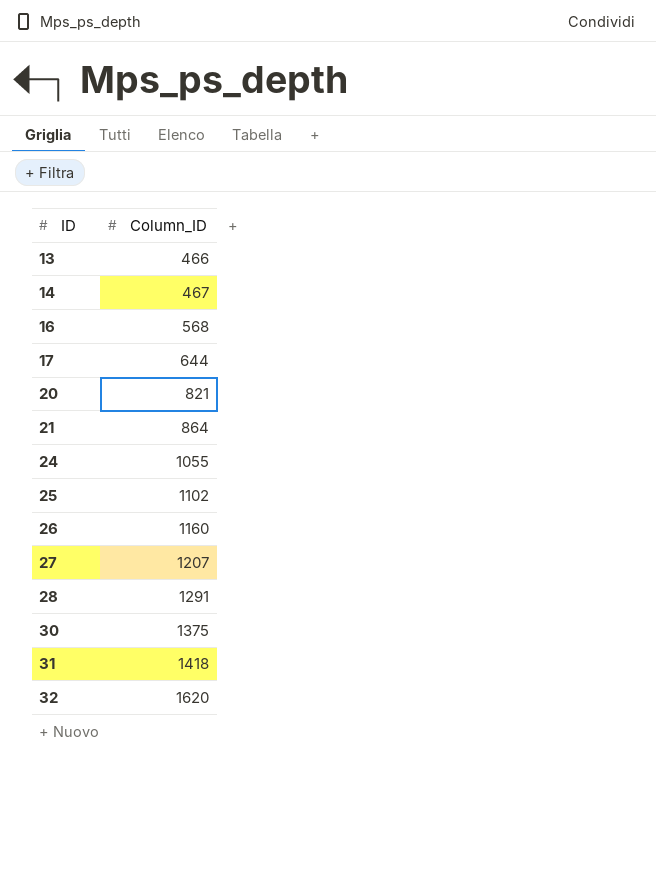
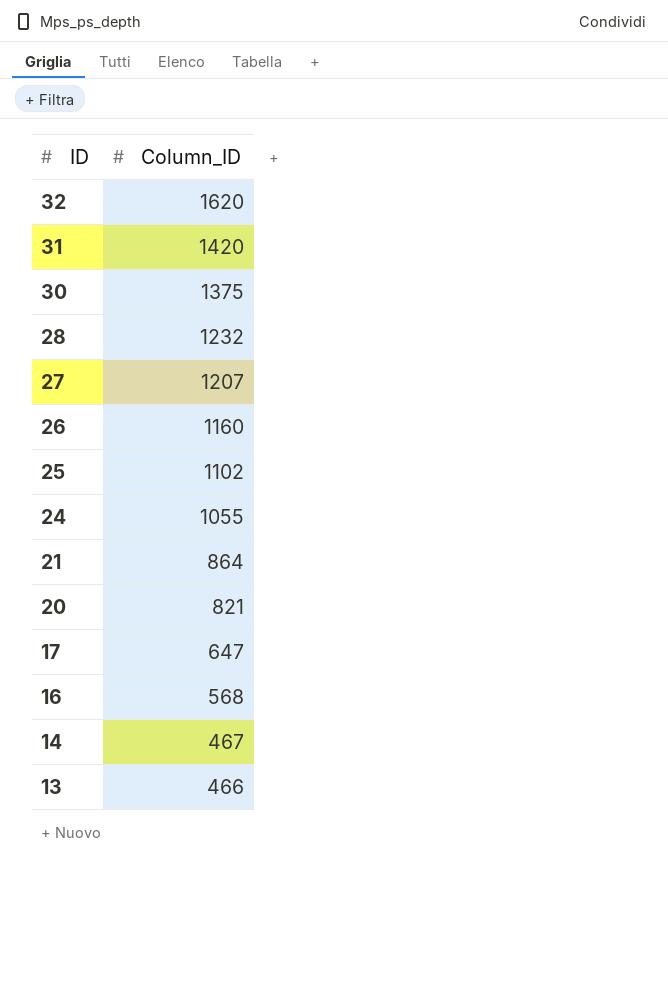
row order: ID ascending -> ID descending
31 | Column_ID: 1418 -> 1420
28 | Column_ID: 1291 -> 1232
17 | Column_ID: 644 -> 647

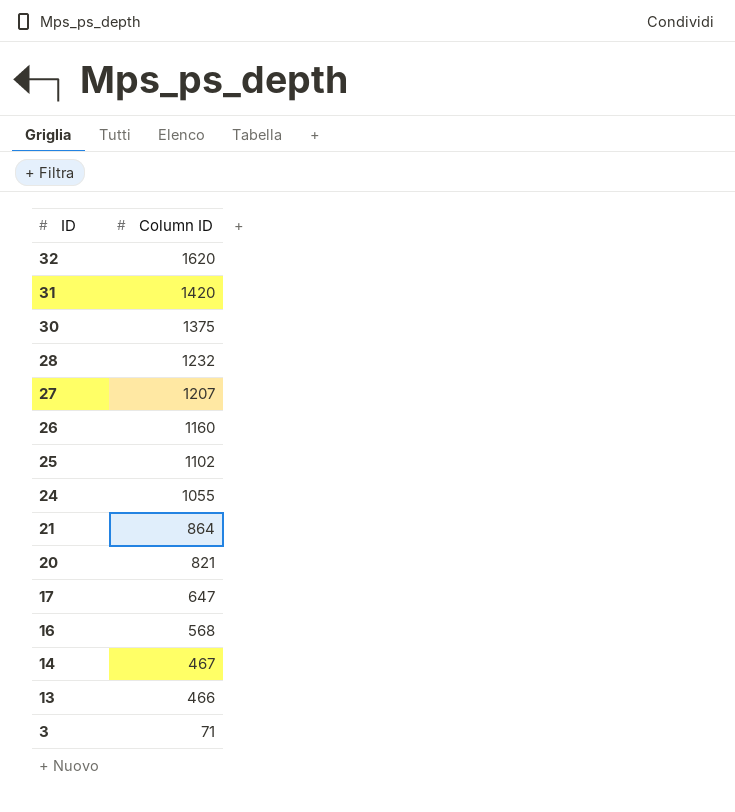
column name: Column_ID -> Column ID
row 3: none -> 71

